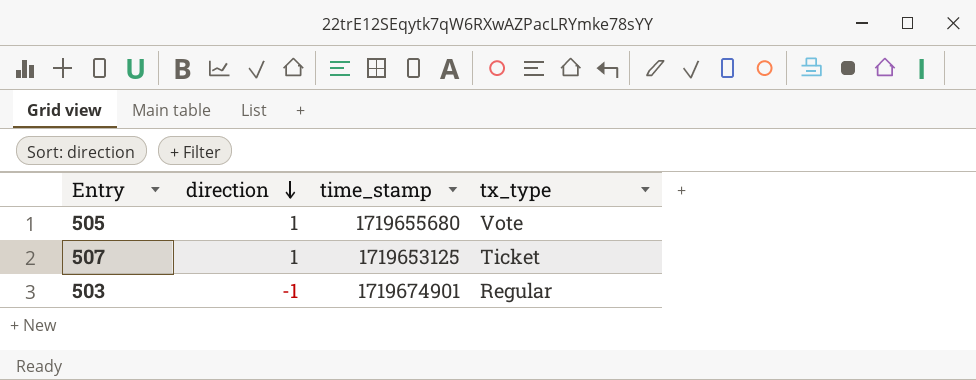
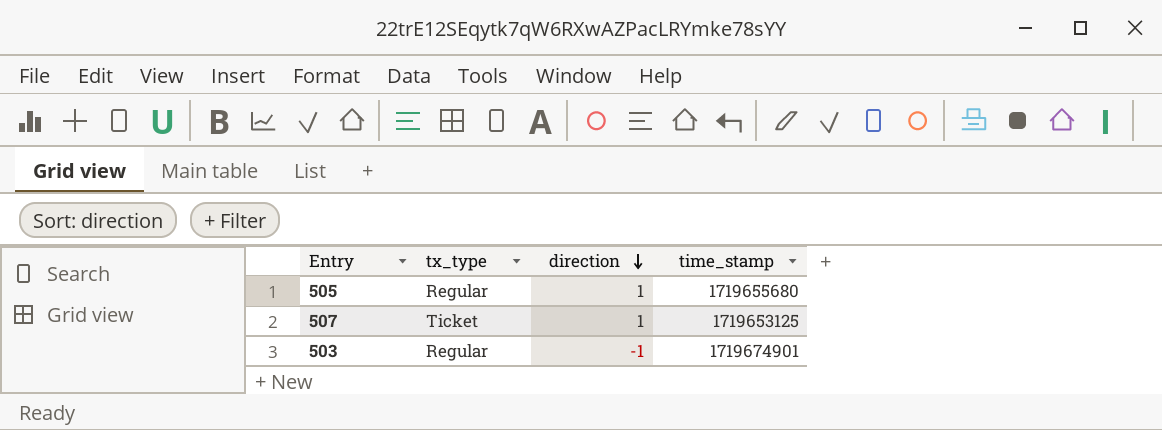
column tx_type | position: 4 -> 2
505 | tx_type: Vote -> Regular

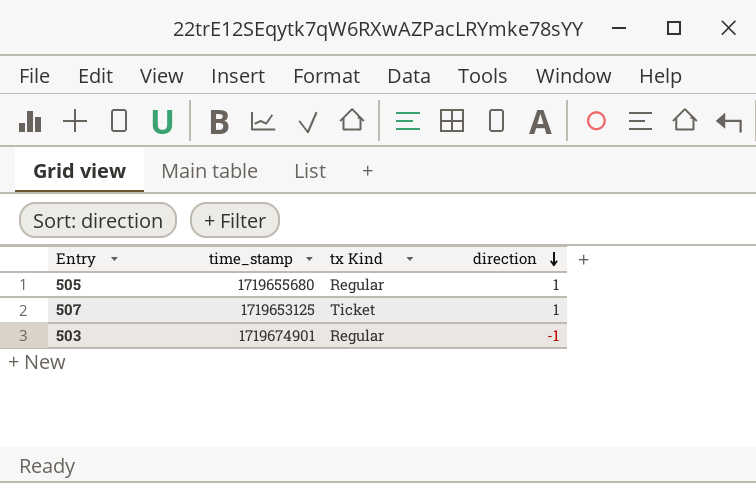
column time_stamp | position: 4 -> 2
column name: tx_type -> tx Kind

